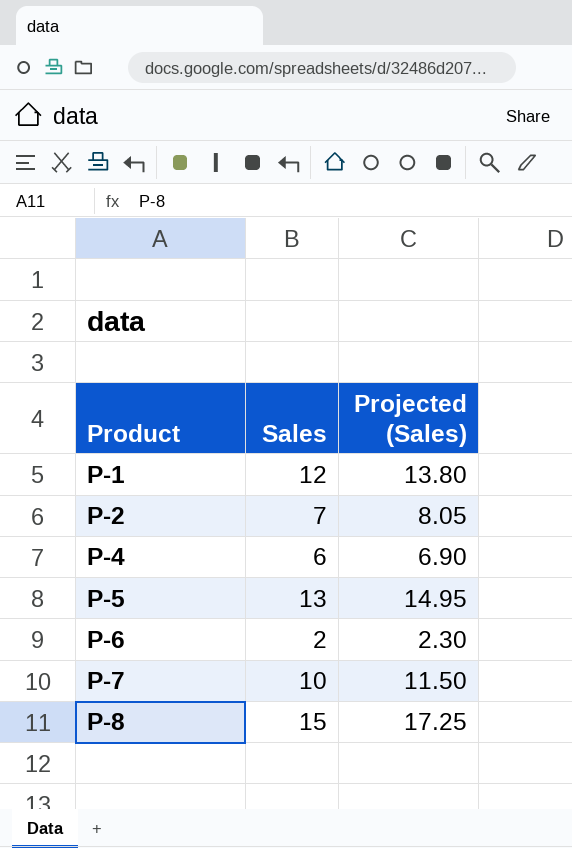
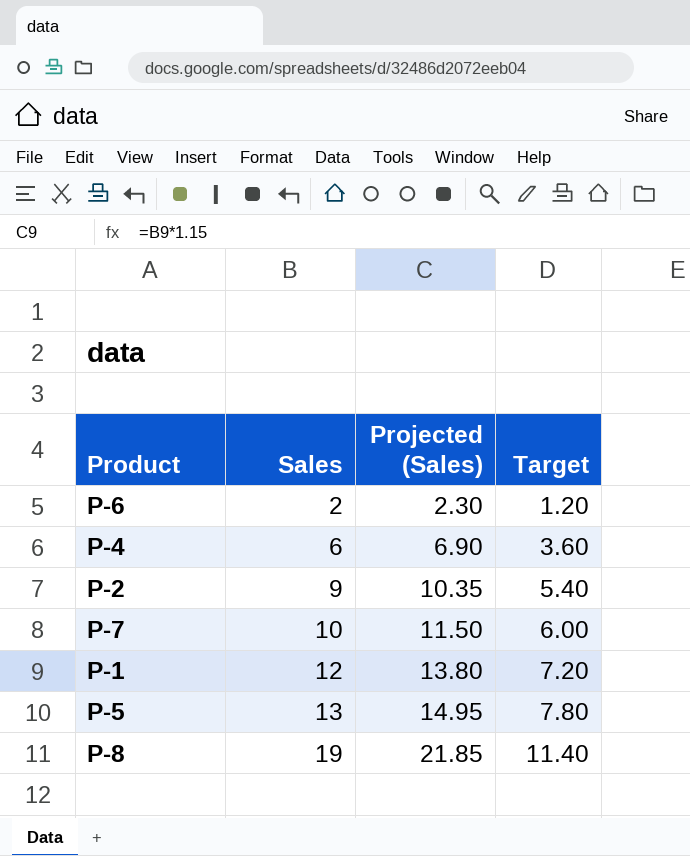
row order: Product ascending -> Sales ascending
column Target | formula: none -> [Sales] * 0.6
P-2 | Sales: 7 -> 9
P-2 | Projected (Sales): 8.05 -> 10.35
P-8 | Sales: 15 -> 19
P-8 | Projected (Sales): 17.25 -> 21.85

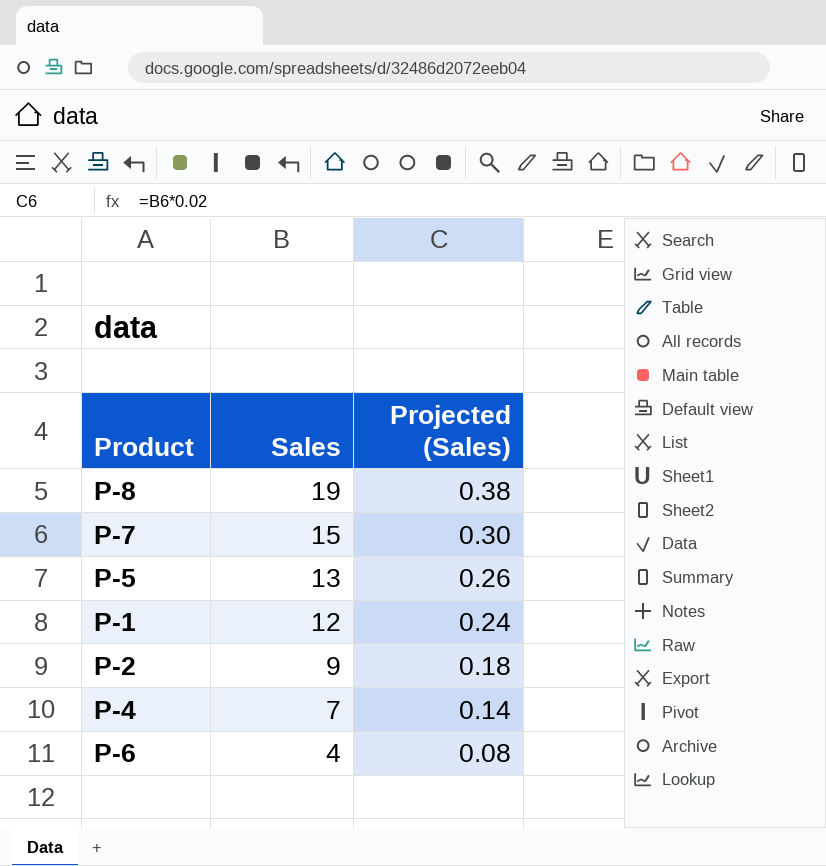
row order: Sales ascending -> Sales descending
column Target | formula: [Sales] * 0.6 -> none
column Projected (Sales) | formula: [Sales] * 1.15 -> [Sales] * 0.02
P-7 | Sales: 10 -> 15
P-4 | Sales: 6 -> 7
P-6 | Sales: 2 -> 4

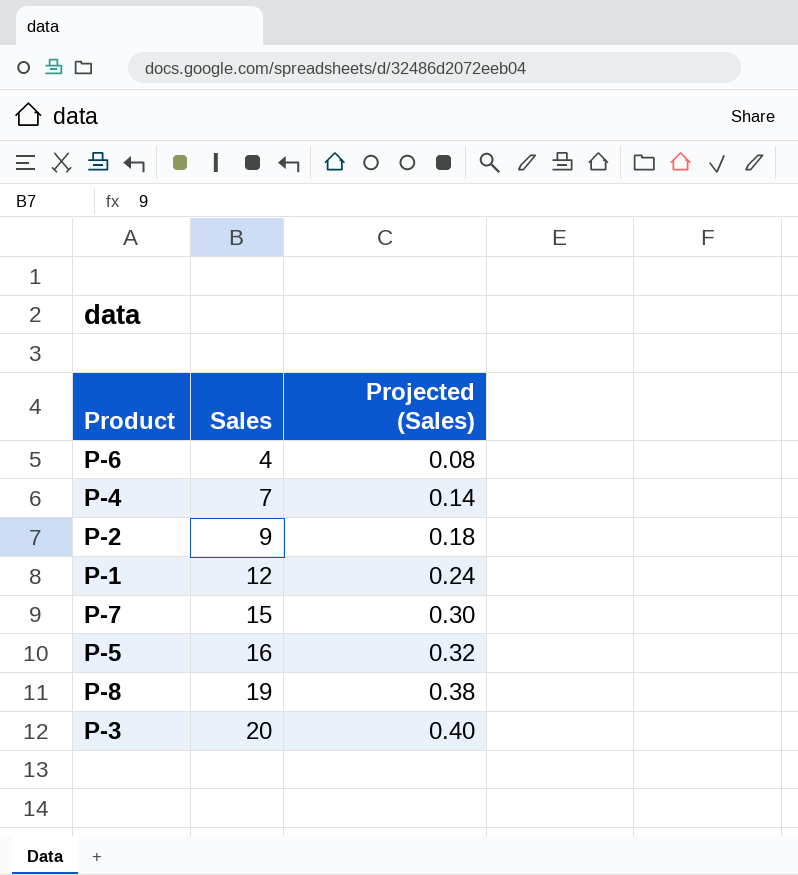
row order: Sales descending -> Sales ascending
P-5 | Sales: 13 -> 16
P-5 | Projected (Sales): 0.26 -> 0.32
row P-3: none -> 20 | 0.40

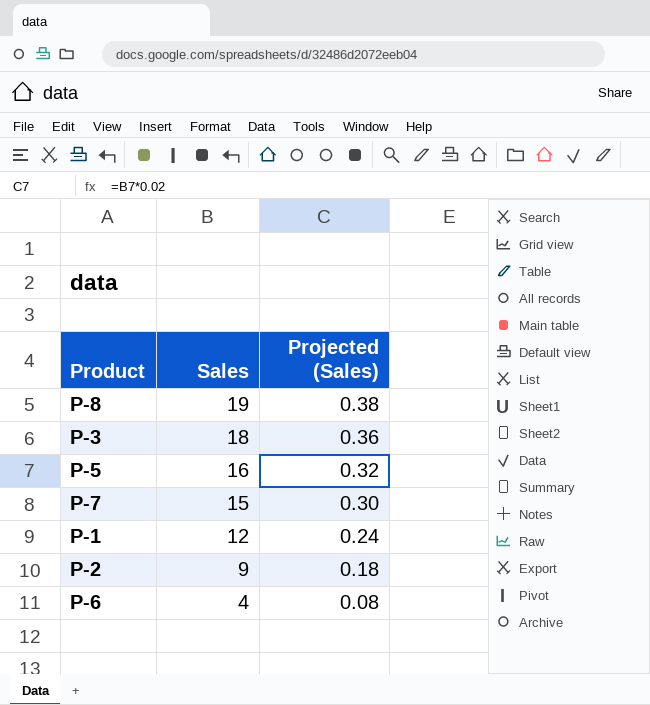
row order: Sales ascending -> Sales descending
row P-4: 7 | 0.14 -> none
P-3 | Sales: 20 -> 18
P-3 | Projected (Sales): 0.40 -> 0.36

